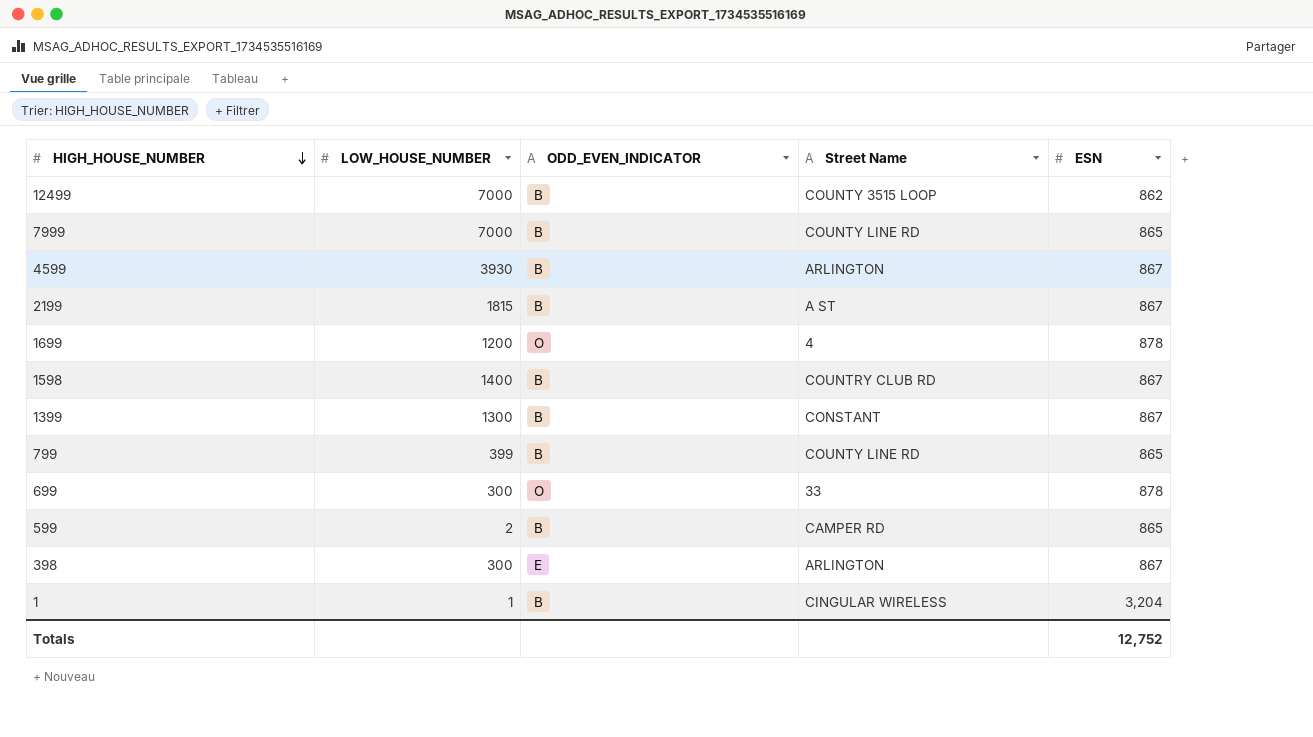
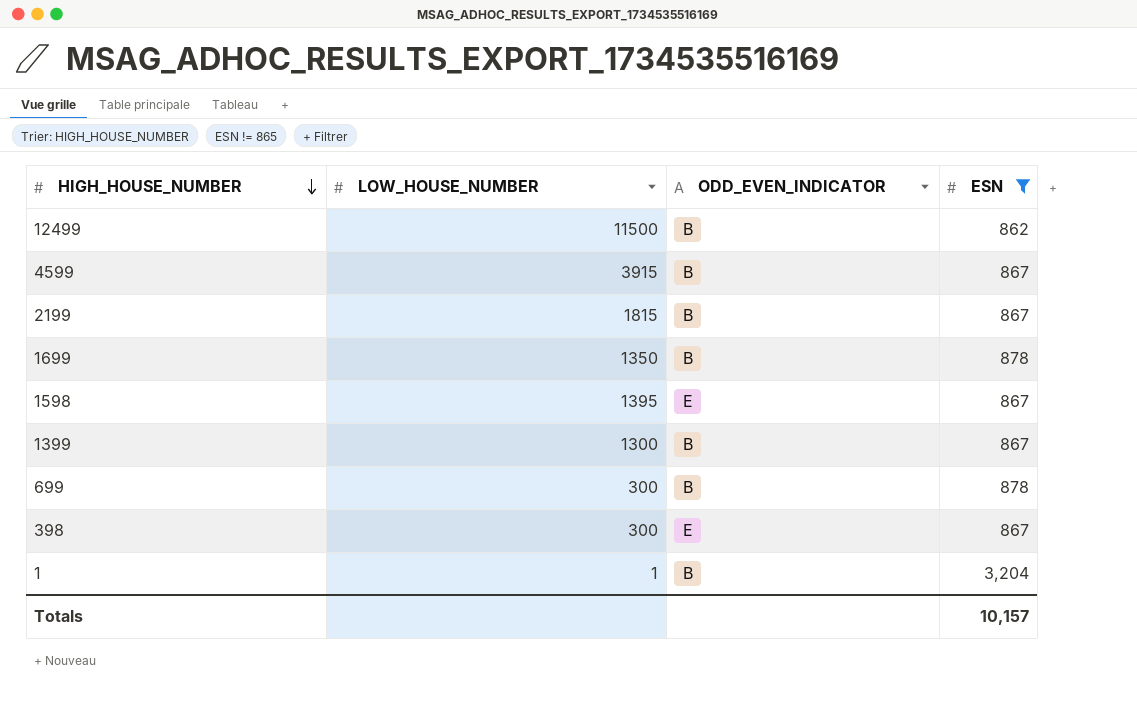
filter: none -> ESN != 865
column Street Name | position: 4 -> none
12499 | LOW_HOUSE_NUMBER: 7000 -> 11500
4599 | LOW_HOUSE_NUMBER: 3930 -> 3915
1699 | LOW_HOUSE_NUMBER: 1200 -> 1350
1699 | ODD_EVEN_INDICATOR: O -> B
1598 | LOW_HOUSE_NUMBER: 1400 -> 1395
1598 | ODD_EVEN_INDICATOR: B -> E
699 | ODD_EVEN_INDICATOR: O -> B
Totals | ESN: 12,752 -> 10,157

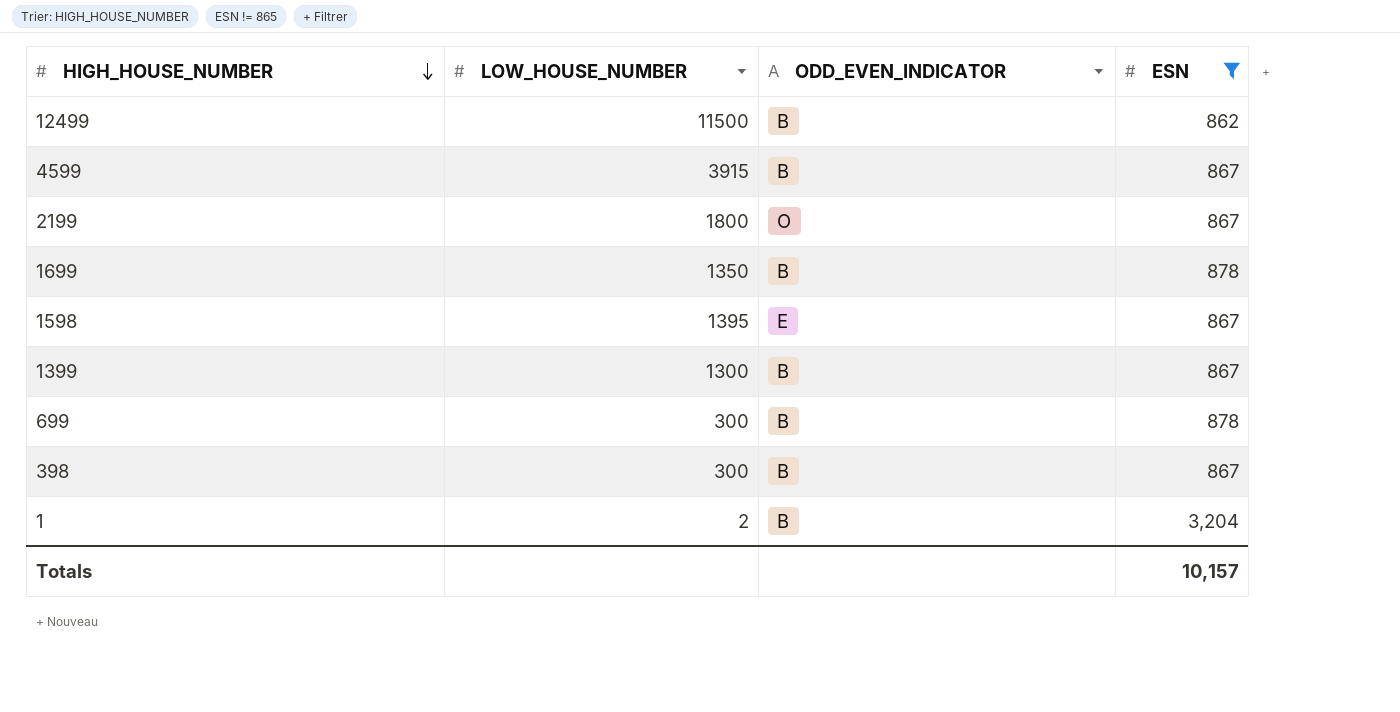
2199 | LOW_HOUSE_NUMBER: 1815 -> 1800
2199 | ODD_EVEN_INDICATOR: B -> O
398 | ODD_EVEN_INDICATOR: E -> B
1 | LOW_HOUSE_NUMBER: 1 -> 2

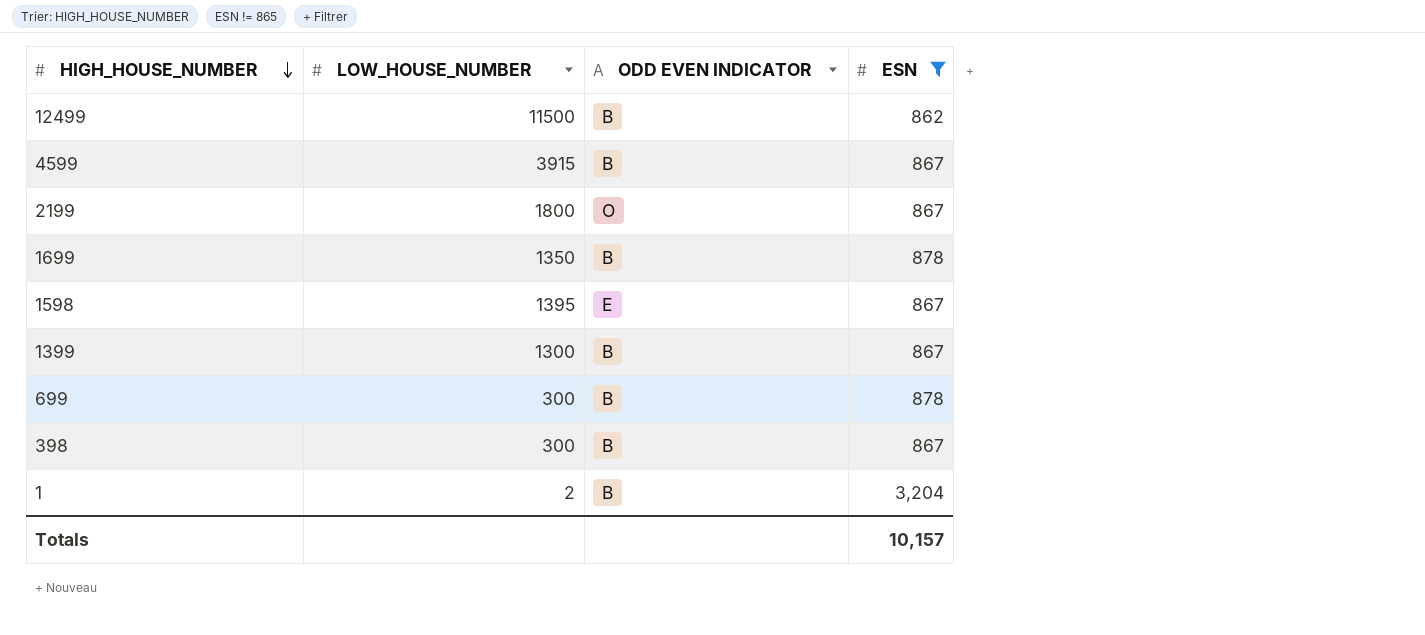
column name: ODD_EVEN_INDICATOR -> ODD EVEN INDICATOR

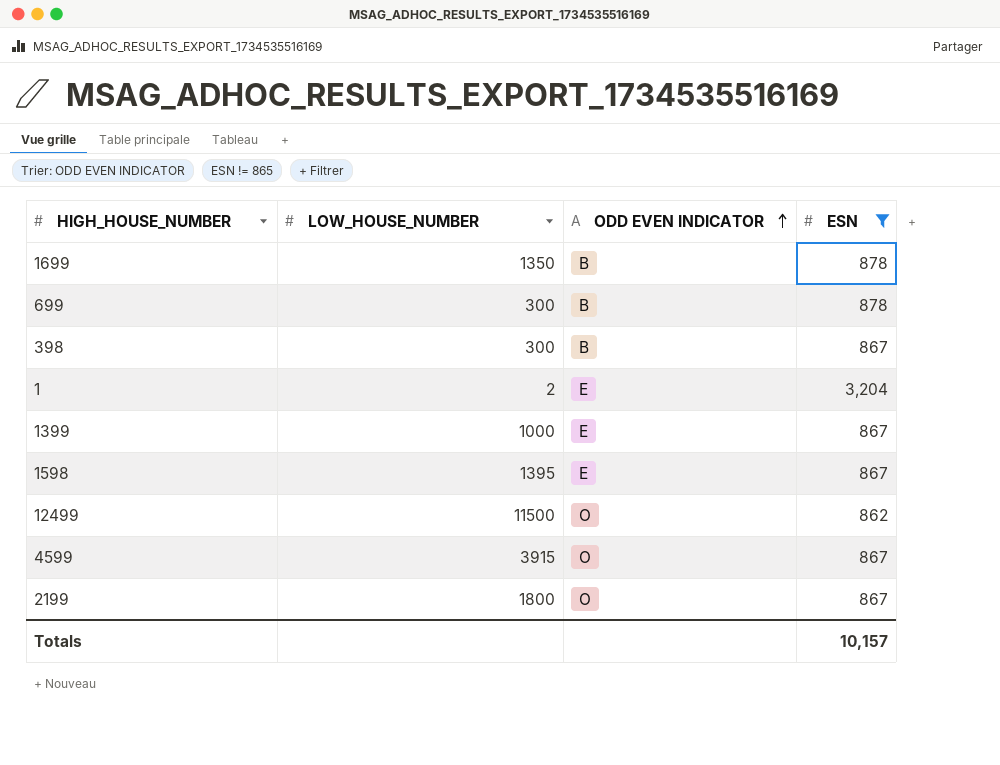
row order: HIGH_HOUSE_NUMBER descending -> ODD EVEN INDICATOR ascending
1 | ODD EVEN INDICATOR: B -> E
1399 | LOW_HOUSE_NUMBER: 1300 -> 1000
1399 | ODD EVEN INDICATOR: B -> E
12499 | ODD EVEN INDICATOR: B -> O
4599 | ODD EVEN INDICATOR: B -> O

